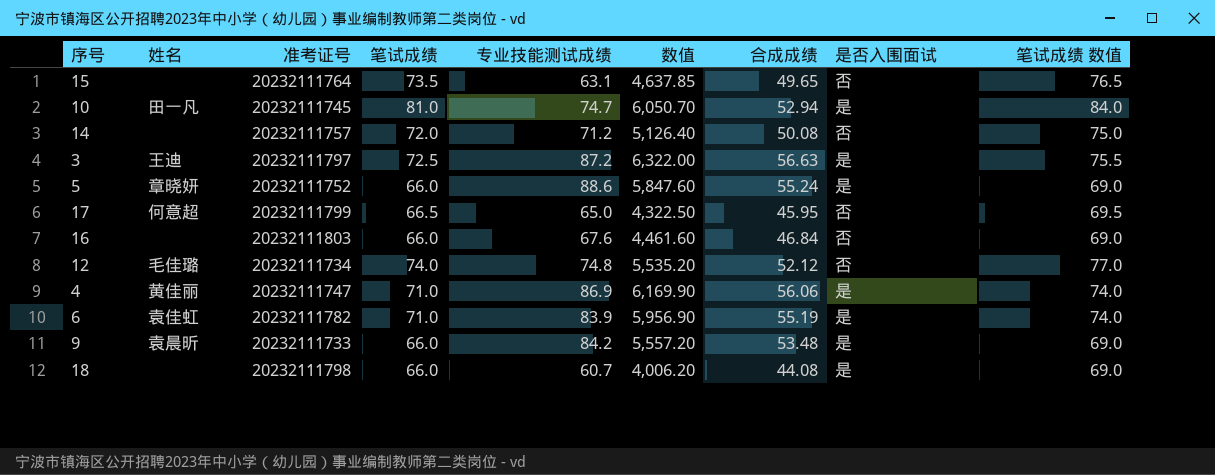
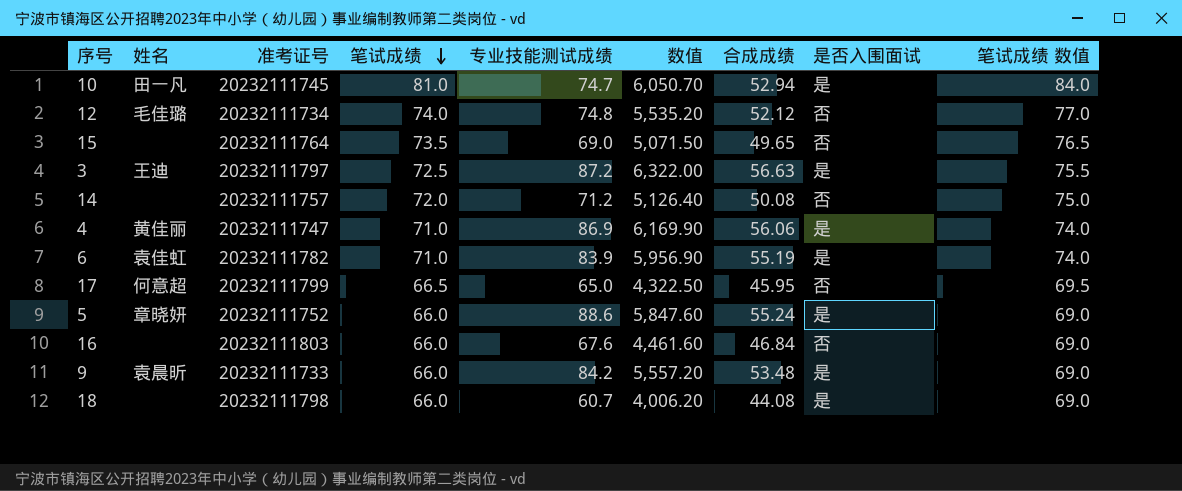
row order: none -> 笔试成绩 descending
15 | 专业技能测试成绩: 63.1 -> 69.0
15 | 数值: 4,637.85 -> 5,071.50

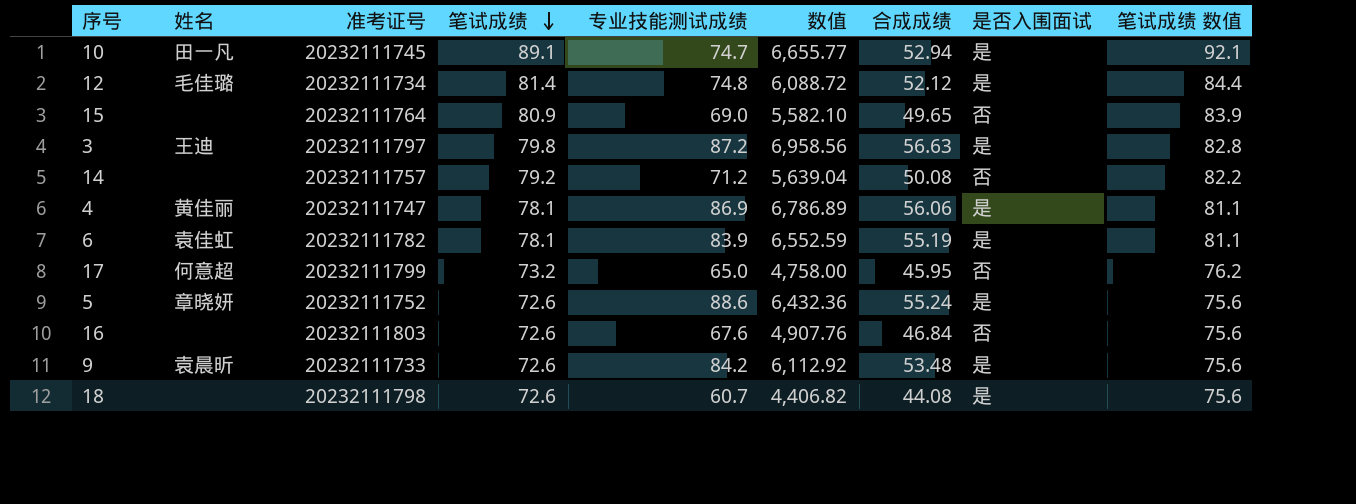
10 | 笔试成绩: 81.0 -> 89.1
10 | 数值: 6,050.70 -> 6,655.77
10 | 笔试成绩 数值: 84.0 -> 92.1
12 | 笔试成绩: 74.0 -> 81.4
12 | 数值: 5,535.20 -> 6,088.72
12 | 是否入围面试: 否 -> 是
12 | 笔试成绩 数值: 77.0 -> 84.4
15 | 笔试成绩: 73.5 -> 80.9
15 | 数值: 5,071.50 -> 5,582.10
15 | 笔试成绩 数值: 76.5 -> 83.9
3 | 笔试成绩: 72.5 -> 79.8
3 | 数值: 6,322.00 -> 6,958.56
3 | 笔试成绩 数值: 75.5 -> 82.8
14 | 笔试成绩: 72.0 -> 79.2
14 | 数值: 5,126.40 -> 5,639.04
14 | 笔试成绩 数值: 75.0 -> 82.2
4 | 笔试成绩: 71.0 -> 78.1
4 | 数值: 6,169.90 -> 6,786.89
4 | 笔试成绩 数值: 74.0 -> 81.1
6 | 笔试成绩: 71.0 -> 78.1
6 | 数值: 5,956.90 -> 6,552.59
6 | 笔试成绩 数值: 74.0 -> 81.1
17 | 笔试成绩: 66.5 -> 73.2
17 | 数值: 4,322.50 -> 4,758.00
17 | 笔试成绩 数值: 69.5 -> 76.2
5 | 笔试成绩: 66.0 -> 72.6
5 | 数值: 5,847.60 -> 6,432.36
5 | 笔试成绩 数值: 69.0 -> 75.6
16 | 笔试成绩: 66.0 -> 72.6
16 | 数值: 4,461.60 -> 4,907.76
16 | 笔试成绩 数值: 69.0 -> 75.6
9 | 笔试成绩: 66.0 -> 72.6
9 | 数值: 5,557.20 -> 6,112.92
9 | 笔试成绩 数值: 69.0 -> 75.6
18 | 笔试成绩: 66.0 -> 72.6
18 | 数值: 4,006.20 -> 4,406.82
18 | 笔试成绩 数值: 69.0 -> 75.6

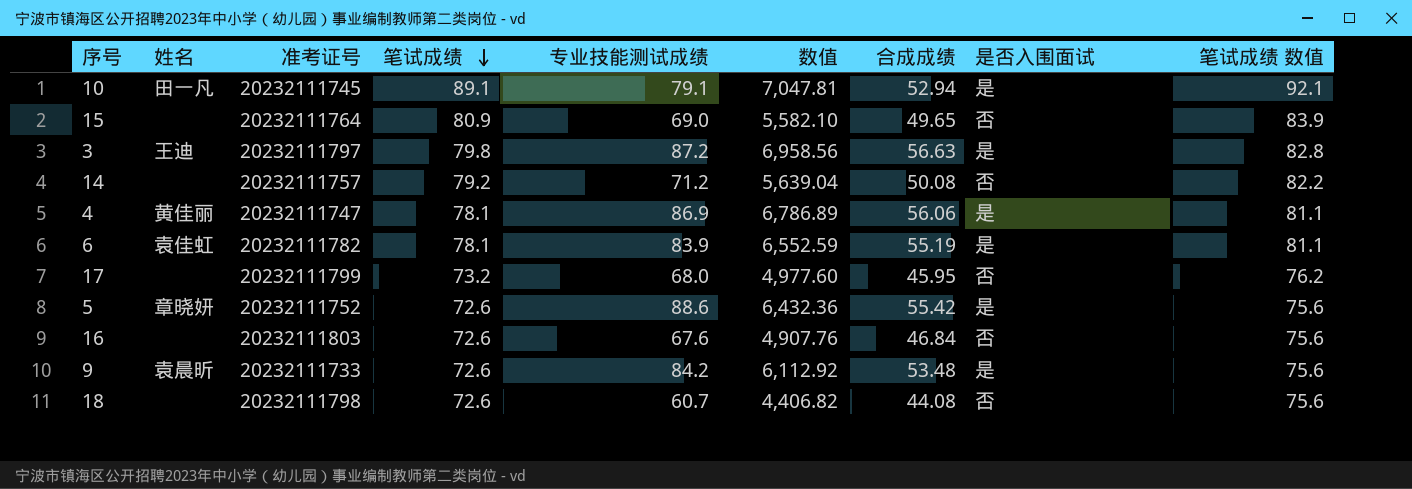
row 12: 毛佳璐 | 20232111734 | 81.4 | 74.8 | 6,088.72 | 52.12 | 是 | 84.4 -> none
10 | 专业技能测试成绩: 74.7 -> 79.1
10 | 数值: 6,655.77 -> 7,047.81
17 | 姓名: 何意超 -> none
17 | 专业技能测试成绩: 65.0 -> 68.0
17 | 数值: 4,758.00 -> 4,977.60
5 | 合成成绩: 55.24 -> 55.42
18 | 是否入围面试: 是 -> 否

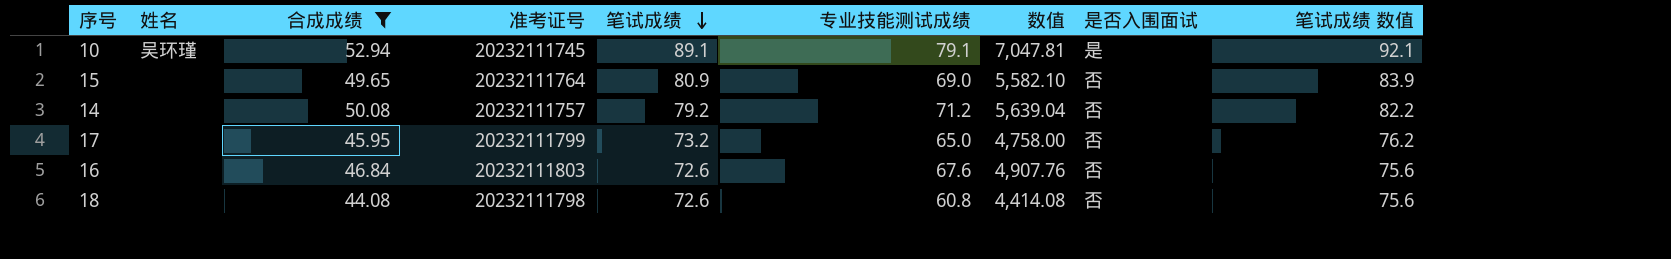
filter: none -> 合成成绩 <= 52.94
column 合成成绩 | position: 7 -> 3
10 | 姓名: 田一凡 -> 吴环瑾
17 | 专业技能测试成绩: 68.0 -> 65.0
17 | 数值: 4,977.60 -> 4,758.00
18 | 专业技能测试成绩: 60.7 -> 60.8
18 | 数值: 4,406.82 -> 4,414.08

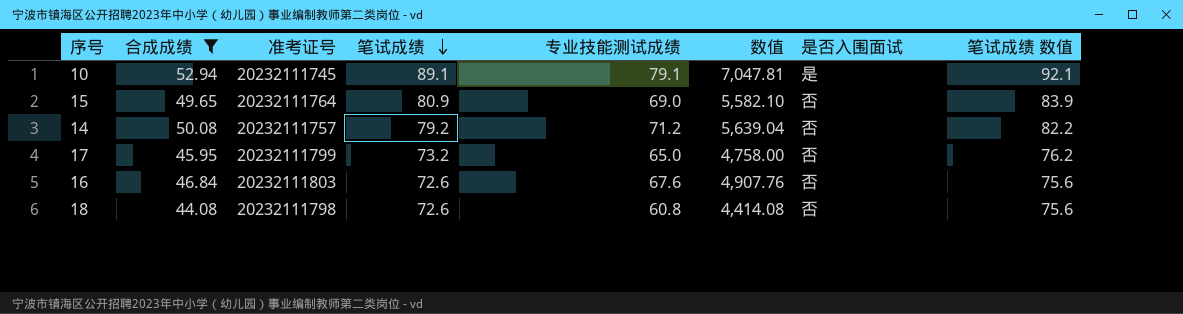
column 姓名 | position: 2 -> none

